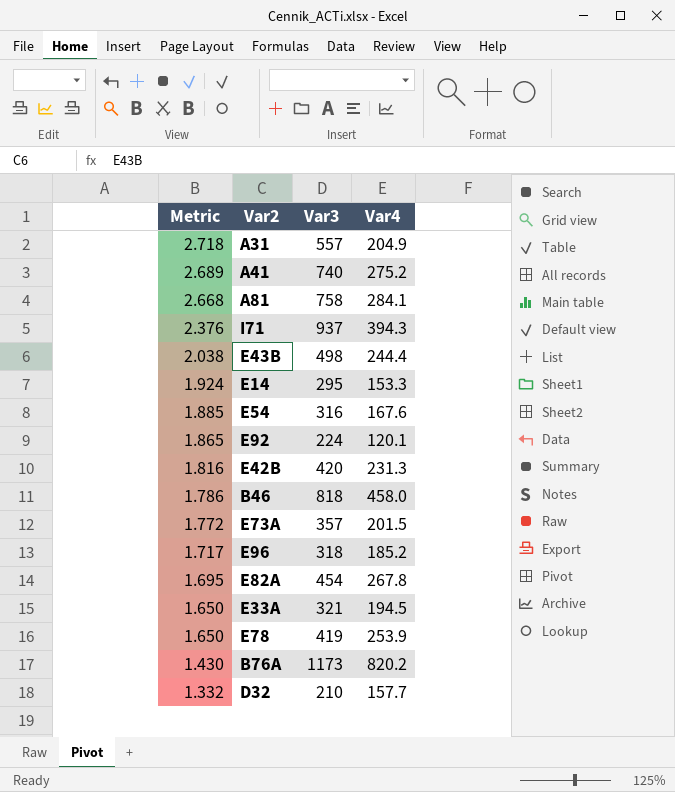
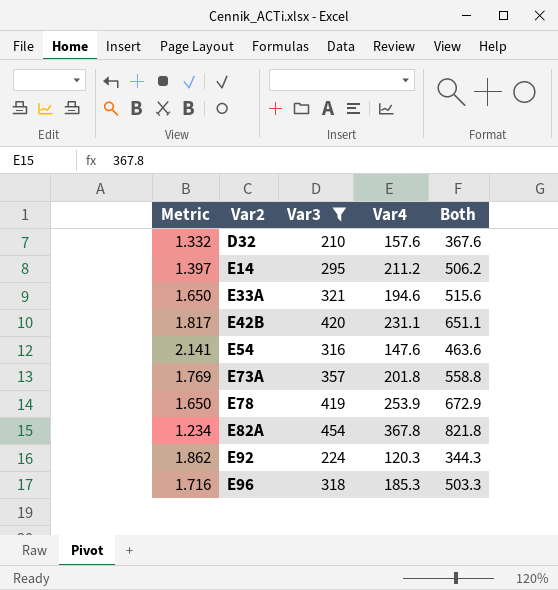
filter: none -> Var3 <= 454
row order: Metric descending -> Var2 ascending
column Both | formula: none -> [Var3] + [Var4]
D32 | Var4: 157.7 -> 157.6
E14 | Metric: 1.924 -> 1.397
E14 | Var4: 153.3 -> 211.2
E33A | Var4: 194.5 -> 194.6
E42B | Metric: 1.816 -> 1.817
E42B | Var4: 231.3 -> 231.1
E54 | Metric: 1.885 -> 2.141
E54 | Var4: 167.6 -> 147.6
E73A | Metric: 1.772 -> 1.769
E73A | Var4: 201.5 -> 201.8
E82A | Metric: 1.695 -> 1.234
E82A | Var4: 267.8 -> 367.8
E92 | Metric: 1.865 -> 1.862
E92 | Var4: 120.1 -> 120.3
E96 | Metric: 1.717 -> 1.716
E96 | Var4: 185.2 -> 185.3

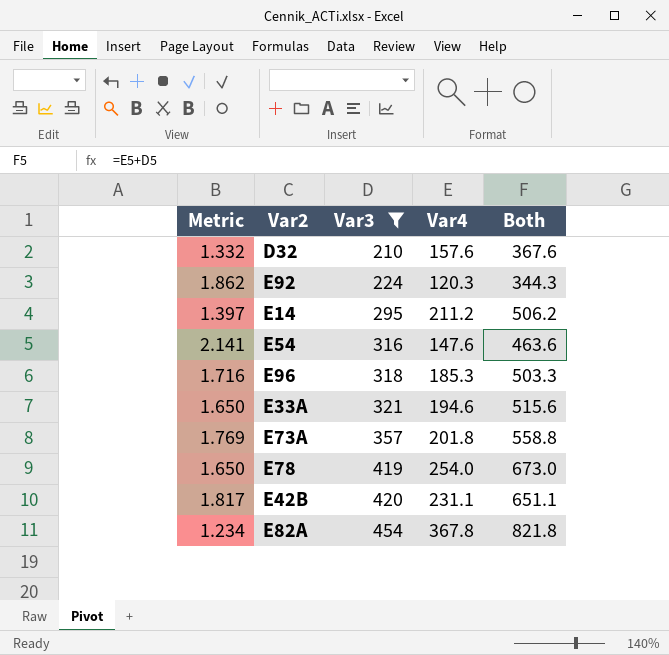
row order: Var2 ascending -> Var3 ascending
E78 | Var4: 253.9 -> 254.0
E78 | Both: 672.9 -> 673.0

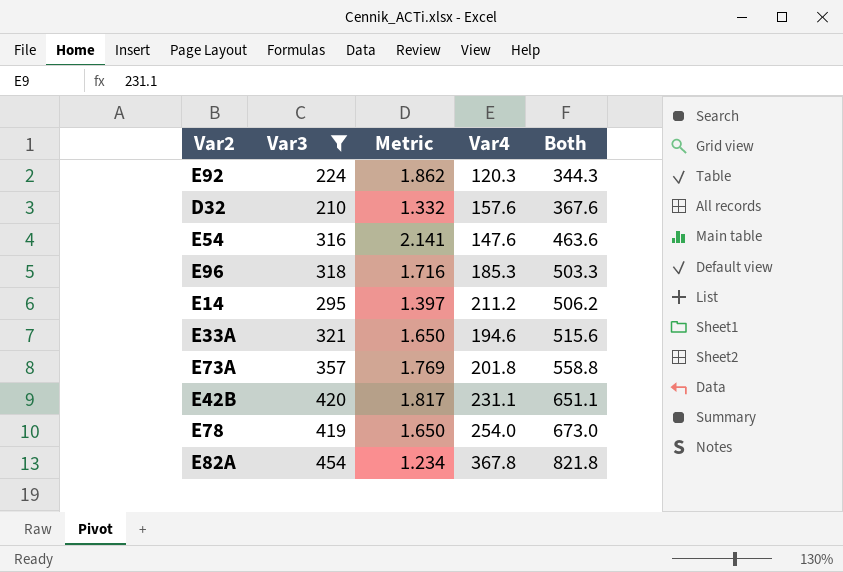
row order: Var3 ascending -> Both ascending
column Metric | position: 1 -> 3

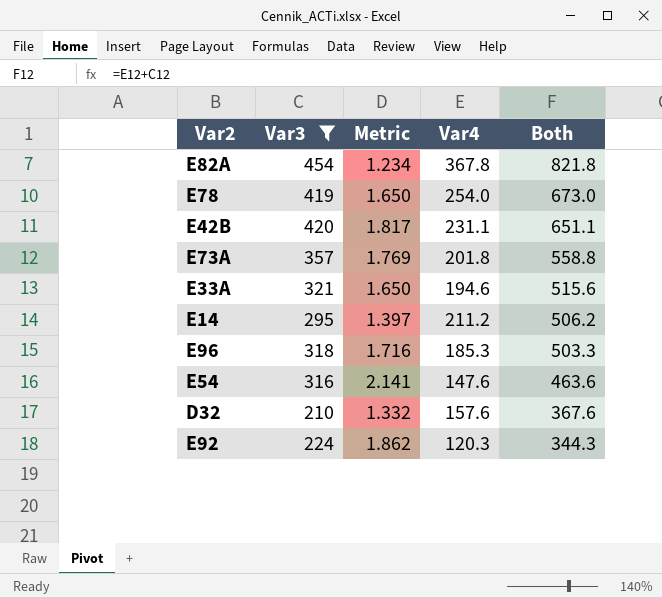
row order: Both ascending -> Both descending

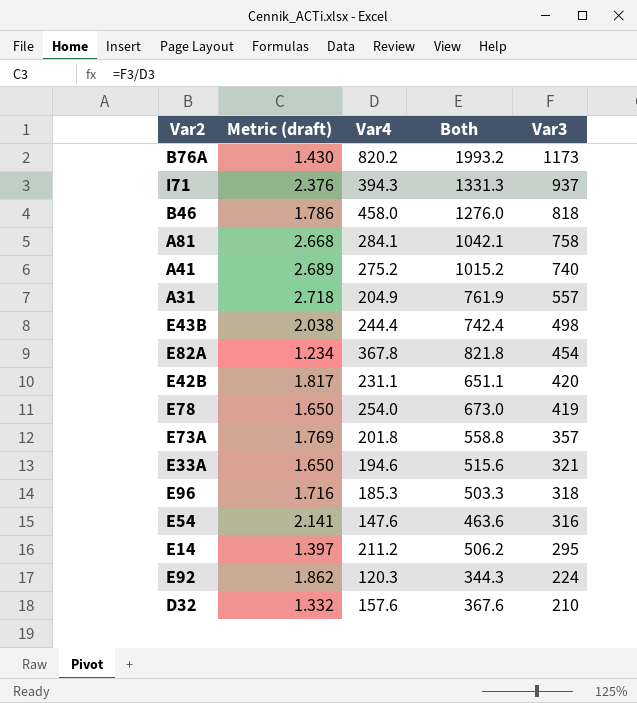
filter: Var3 <= 454 -> none
row order: Both descending -> Var3 descending
column name: Metric -> Metric (draft)
column Var3 | position: 2 -> 5

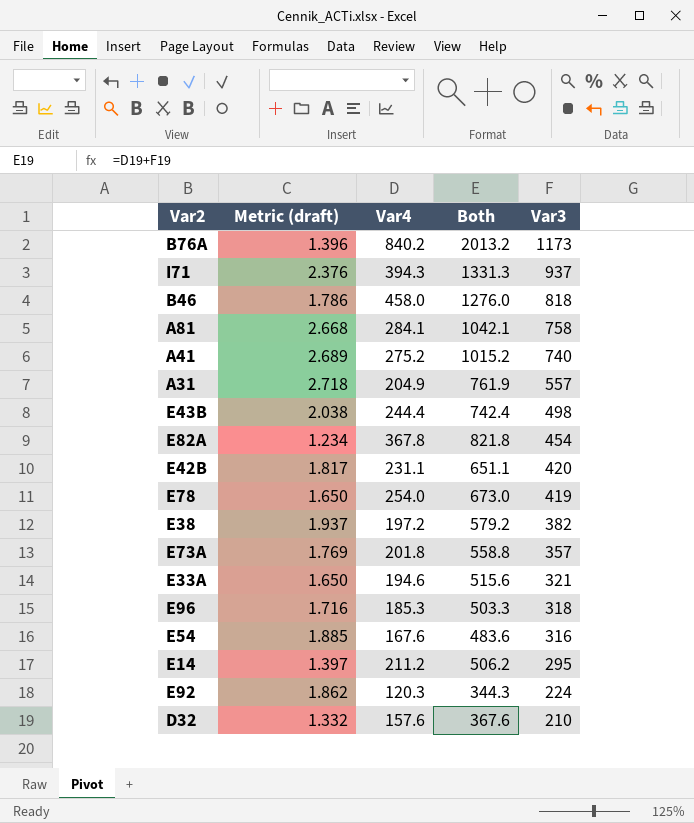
B76A | Metric (draft): 1.430 -> 1.396
B76A | Var4: 820.2 -> 840.2
B76A | Both: 1993.2 -> 2013.2
row E38: none -> 1.937 | 197.2 | 579.2 | 382
E54 | Metric (draft): 2.141 -> 1.885
E54 | Var4: 147.6 -> 167.6
E54 | Both: 463.6 -> 483.6

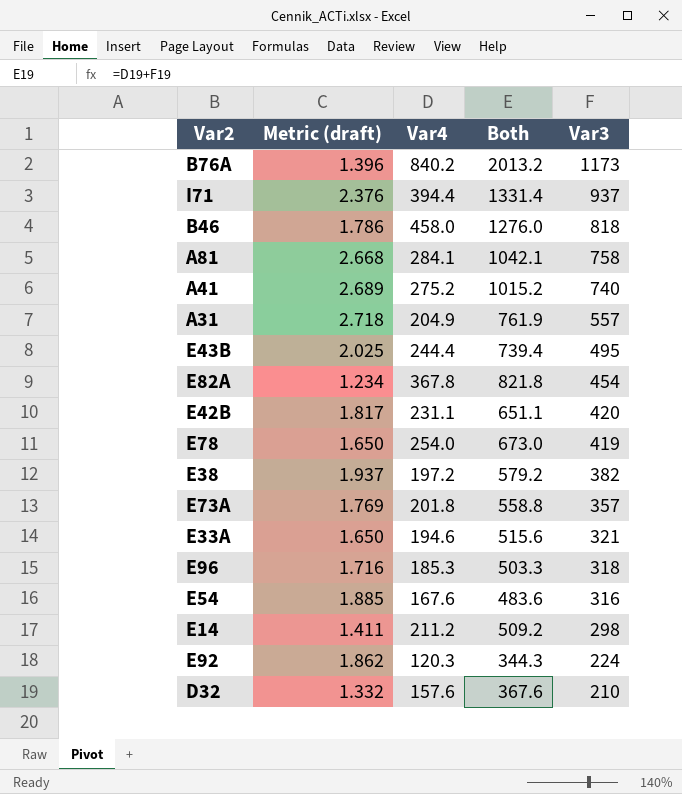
I71 | Var4: 394.3 -> 394.4
I71 | Both: 1331.3 -> 1331.4
E43B | Metric (draft): 2.038 -> 2.025
E43B | Both: 742.4 -> 739.4
E43B | Var3: 498 -> 495
E14 | Metric (draft): 1.397 -> 1.411
E14 | Both: 506.2 -> 509.2
E14 | Var3: 295 -> 298

